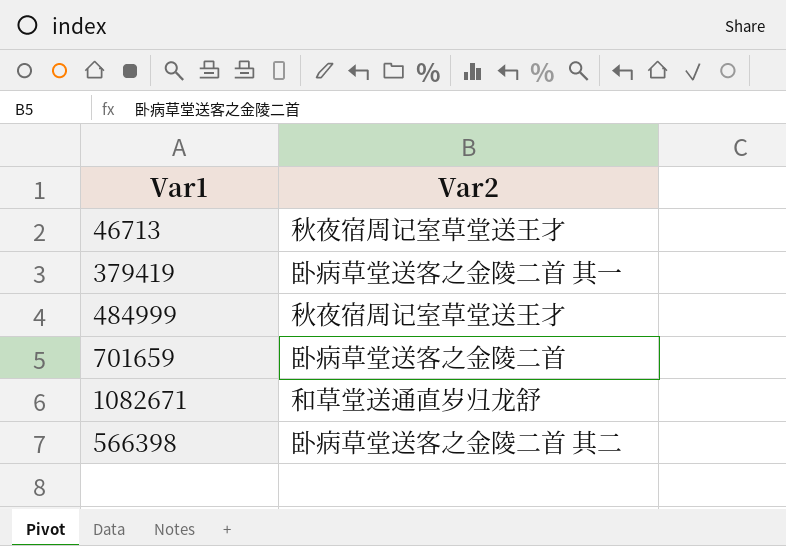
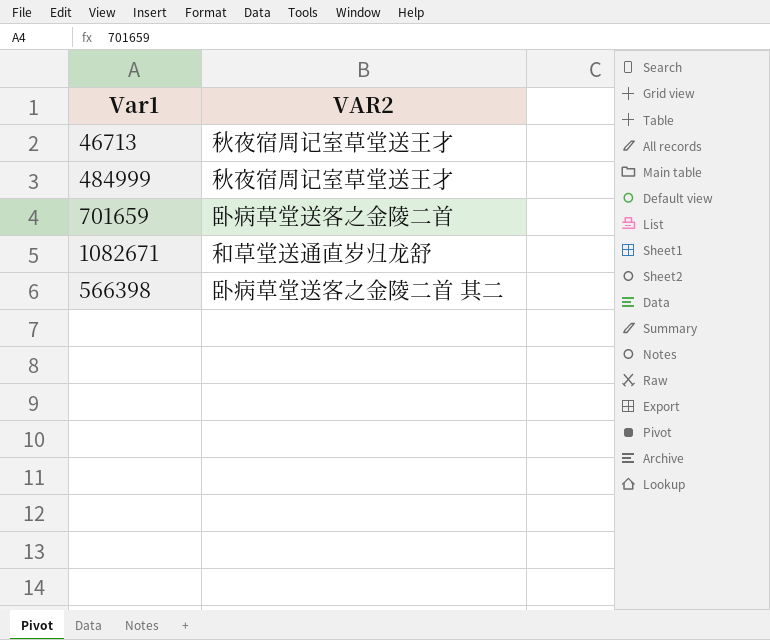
column name: Var2 -> VAR2
row 379419: 卧病草堂送客之金陵二首 其一 -> none

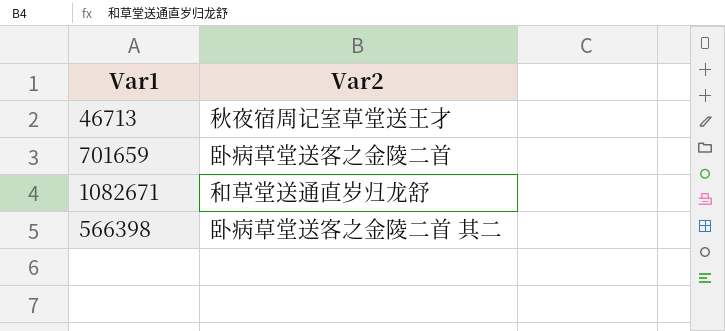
column name: VAR2 -> Var2
row 484999: 秋夜宿周记室草堂送王才 -> none

